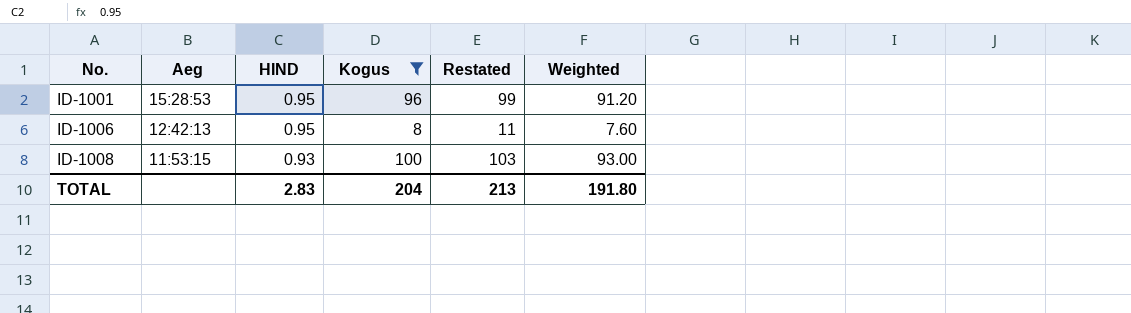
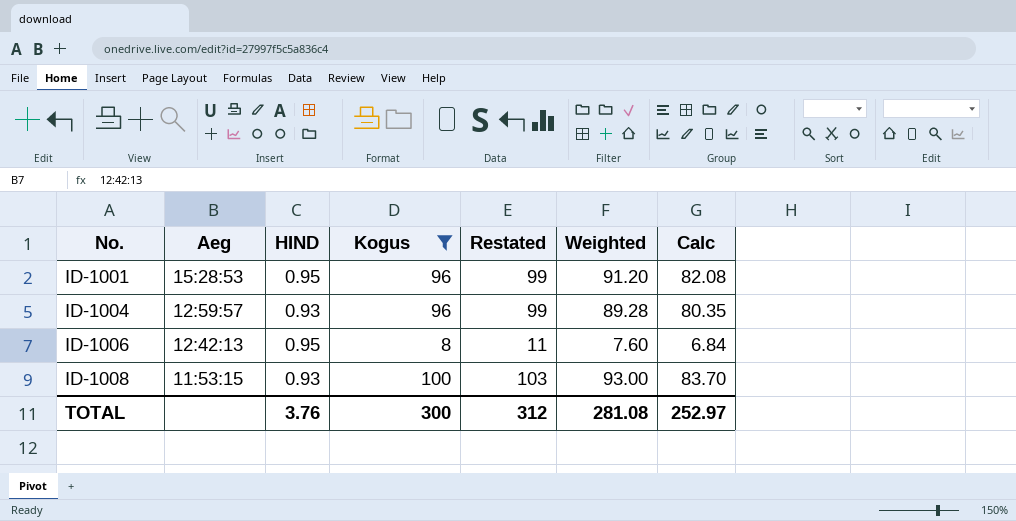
column Calc | formula: none -> [Weighted] * 0.9
row ID-1004: none -> 12:59:57 | 0.93 | 96 | 99 | 89.28 | 80.35
TOTAL | HIND: 2.83 -> 3.76
TOTAL | Kogus: 204 -> 300
TOTAL | Restated: 213 -> 312
TOTAL | Weighted: 191.80 -> 281.08

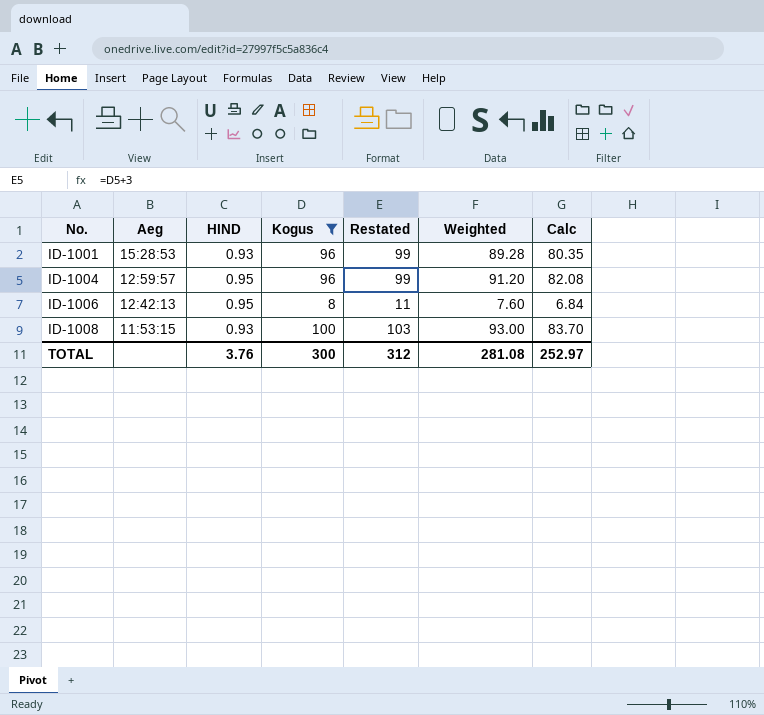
ID-1001 | HIND: 0.95 -> 0.93
ID-1001 | Weighted: 91.20 -> 89.28
ID-1001 | Calc: 82.08 -> 80.35
ID-1004 | HIND: 0.93 -> 0.95
ID-1004 | Weighted: 89.28 -> 91.20
ID-1004 | Calc: 80.35 -> 82.08

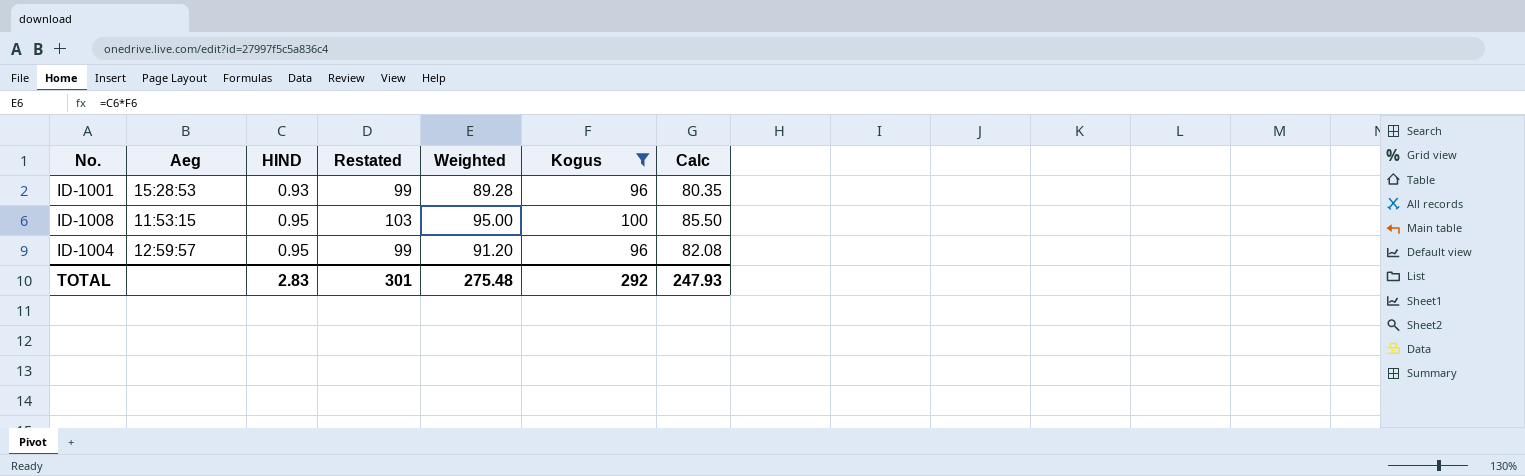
row order: No. ascending -> HIND ascending
column Kogus | position: 4 -> 6
row ID-1006: 12:42:13 | 0.95 | 8 | 11 | 7.60 | 6.84 -> none
ID-1008 | HIND: 0.93 -> 0.95
ID-1008 | Weighted: 93.00 -> 95.00
ID-1008 | Calc: 83.70 -> 85.50
TOTAL | HIND: 3.76 -> 2.83
TOTAL | Restated: 312 -> 301
TOTAL | Weighted: 281.08 -> 275.48
TOTAL | Kogus: 300 -> 292
TOTAL | Calc: 252.97 -> 247.93

